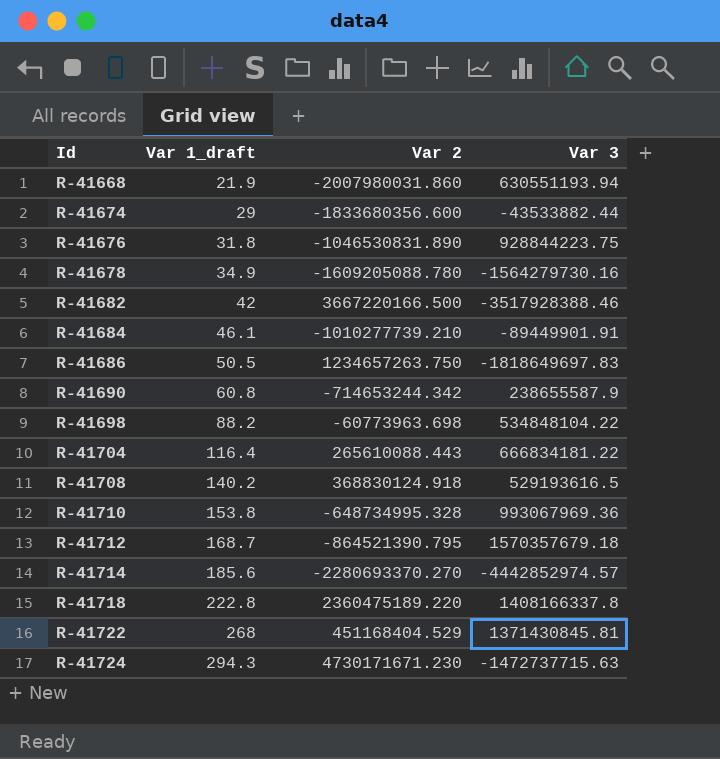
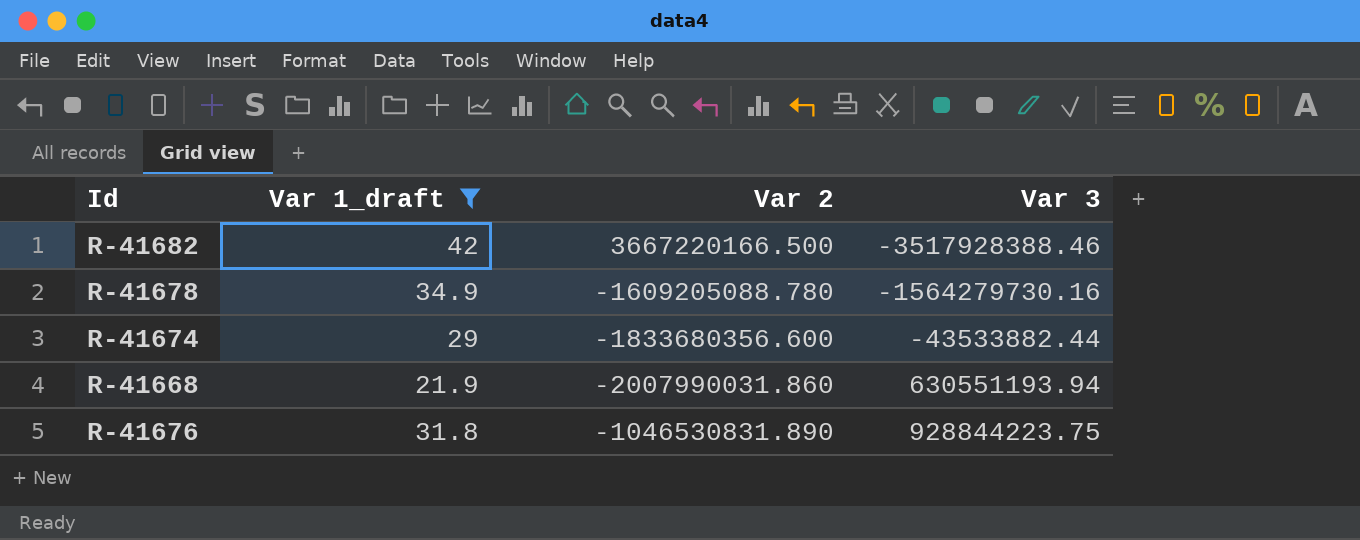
filter: none -> Var 1_draft <= 42
row order: Id ascending -> Var 3 ascending
R-41668 | Var 2: -2007980031.860 -> -2007990031.860

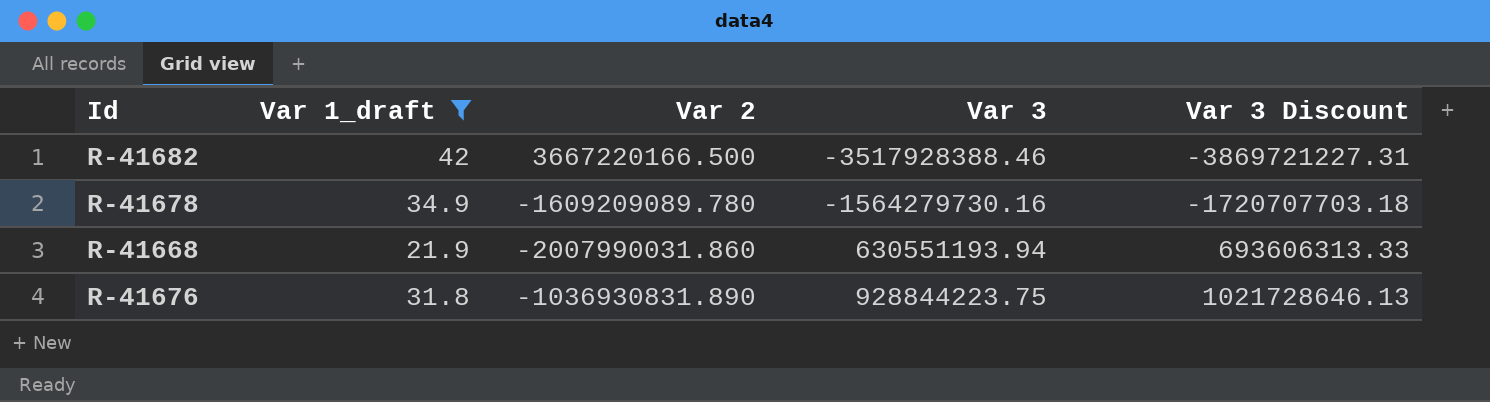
column Var 3 Discount | formula: none -> [Var 3] * 1.1
row R-41674: 29 | -1833680356.600 | -43533882.44 -> none
R-41678 | Var 2: -1609205088.780 -> -1609209089.780
R-41676 | Var 2: -1046530831.890 -> -1036930831.890

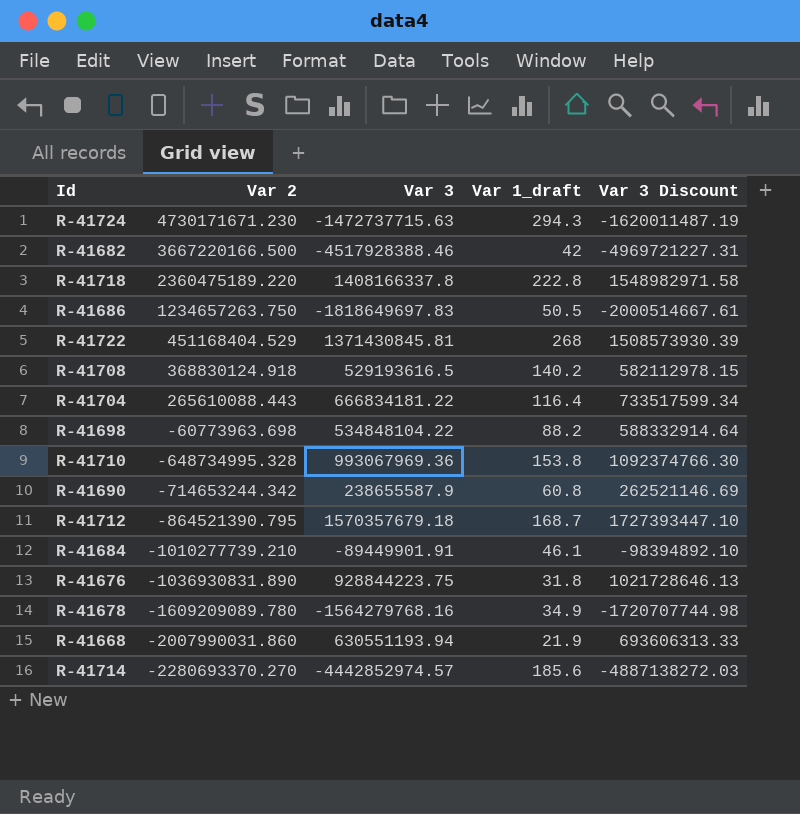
filter: Var 1_draft <= 42 -> none
row order: Var 3 ascending -> Var 2 descending
column Var 1_draft | position: 2 -> 4
R-41682 | Var 3: -3517928388.46 -> -4517928388.46
R-41682 | Var 3 Discount: -3869721227.31 -> -4969721227.31
R-41678 | Var 3: -1564279730.16 -> -1564279768.16
R-41678 | Var 3 Discount: -1720707703.18 -> -1720707744.98

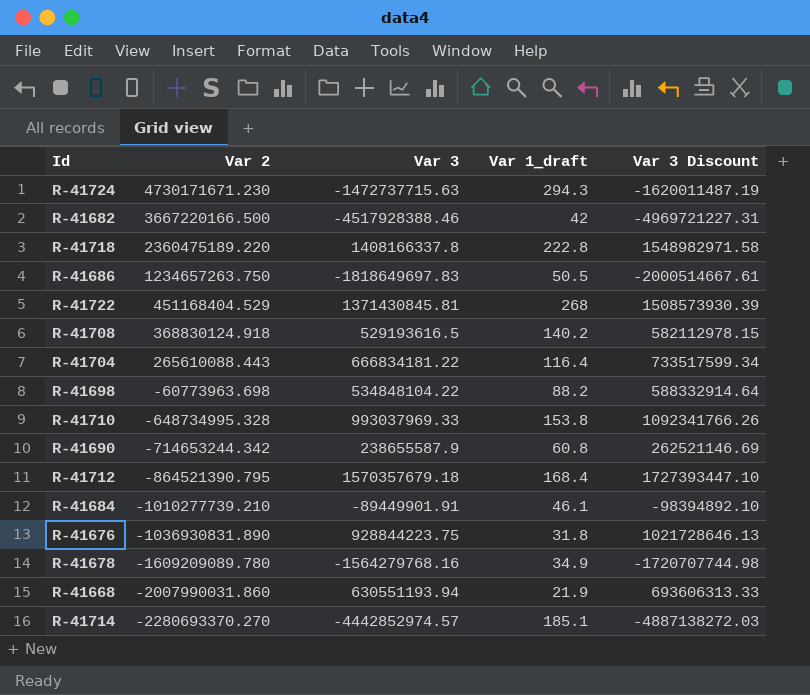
R-41710 | Var 3: 993067969.36 -> 993037969.33
R-41710 | Var 3 Discount: 1092374766.30 -> 1092341766.26
R-41712 | Var 1_draft: 168.7 -> 168.4
R-41714 | Var 1_draft: 185.6 -> 185.1

